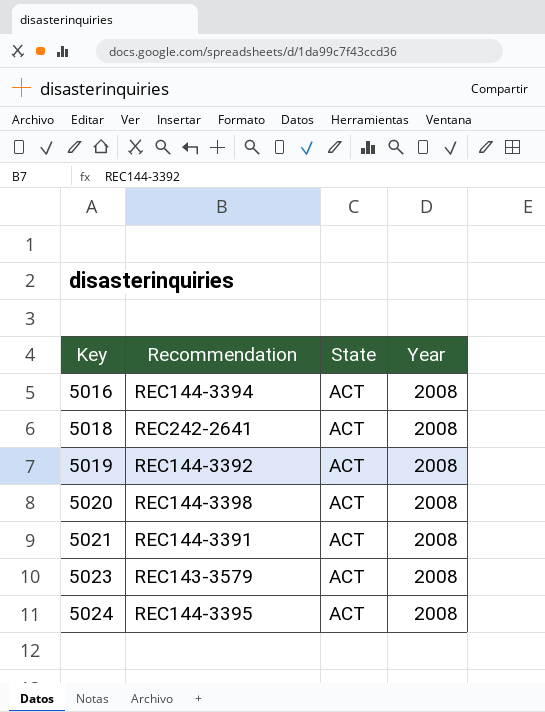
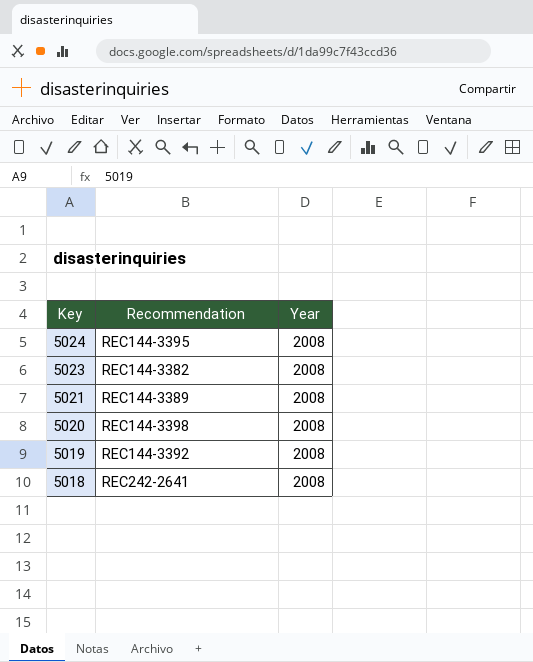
row order: Key ascending -> Key descending
column State | position: 3 -> none
row 5016: REC144-3394 | ACT | 2008 -> none
5023 | Recommendation: REC143-3579 -> REC144-3382
5021 | Recommendation: REC144-3391 -> REC144-3389

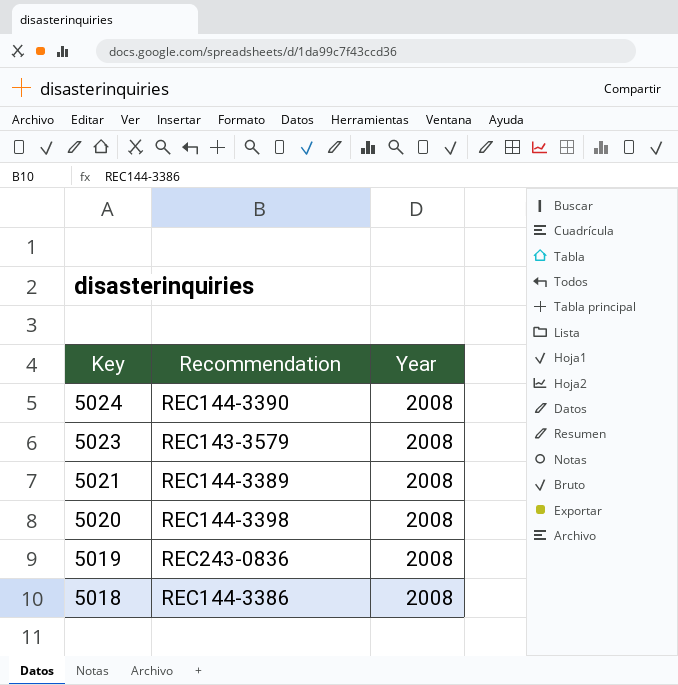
5024 | Recommendation: REC144-3395 -> REC144-3390
5023 | Recommendation: REC144-3382 -> REC143-3579
5019 | Recommendation: REC144-3392 -> REC243-0836
5018 | Recommendation: REC242-2641 -> REC144-3386

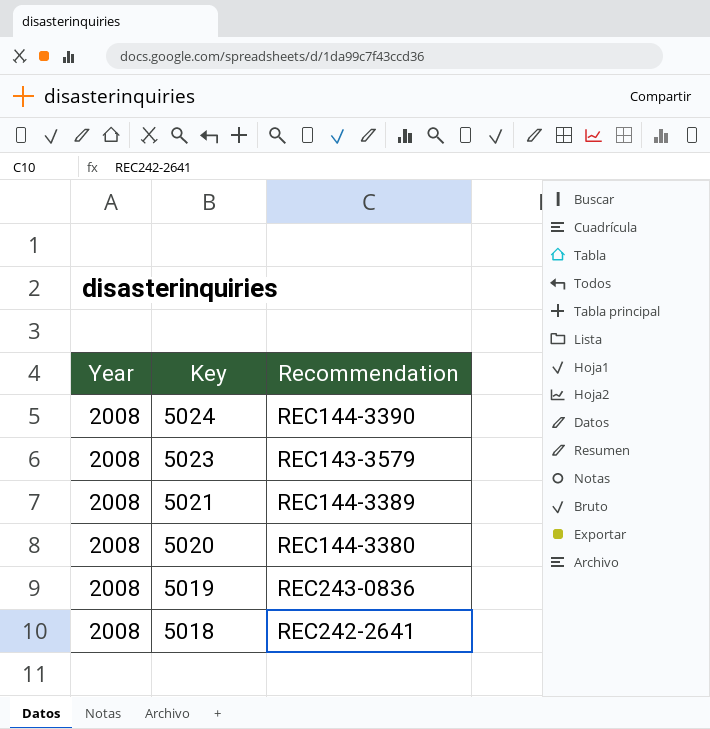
column Year | position: 3 -> 1
5020 | Recommendation: REC144-3398 -> REC144-3380
5018 | Recommendation: REC144-3386 -> REC242-2641

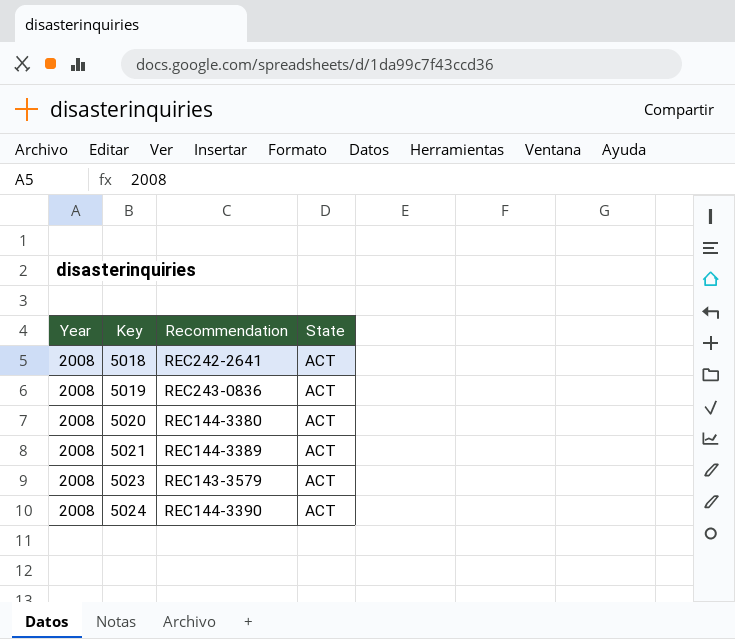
row order: Key descending -> Key ascending
column State | position: none -> 4

